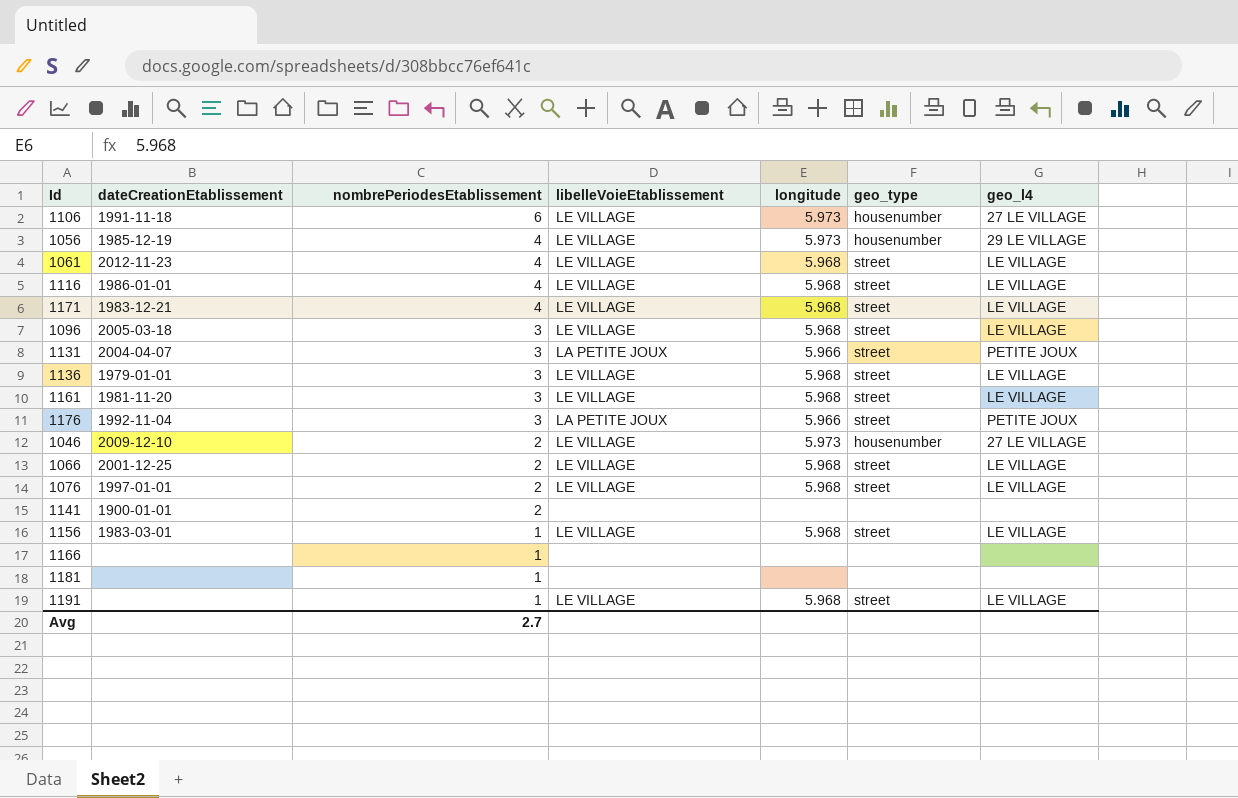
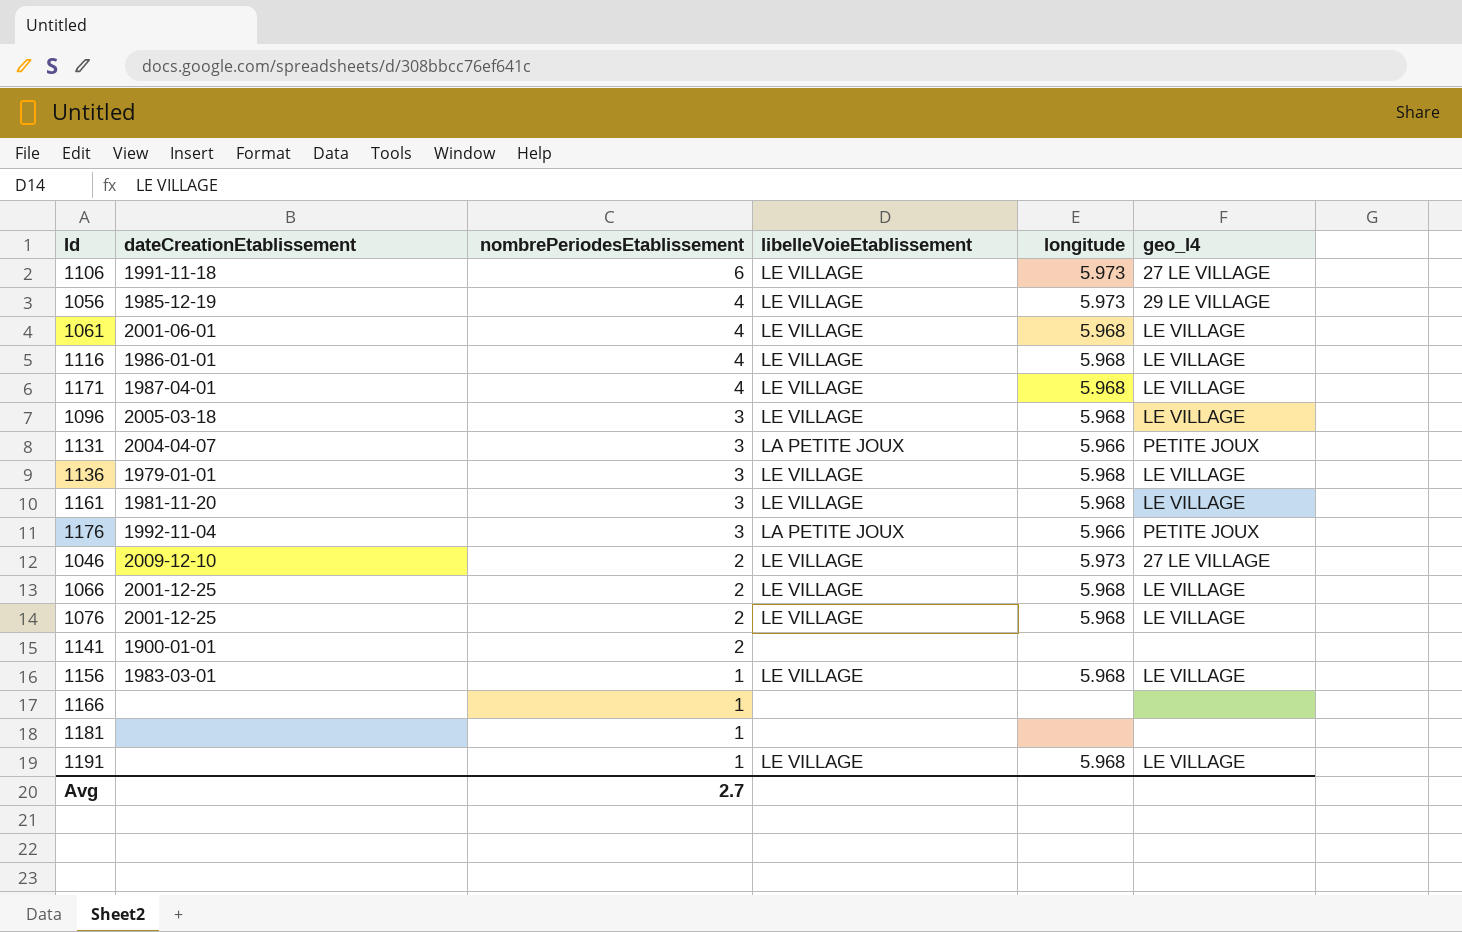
column geo_type | position: 6 -> none
1061 | dateCreationEtablissement: 2012-11-23 -> 2001-06-01
1171 | dateCreationEtablissement: 1983-12-21 -> 1987-04-01
1076 | dateCreationEtablissement: 1997-01-01 -> 2001-12-25

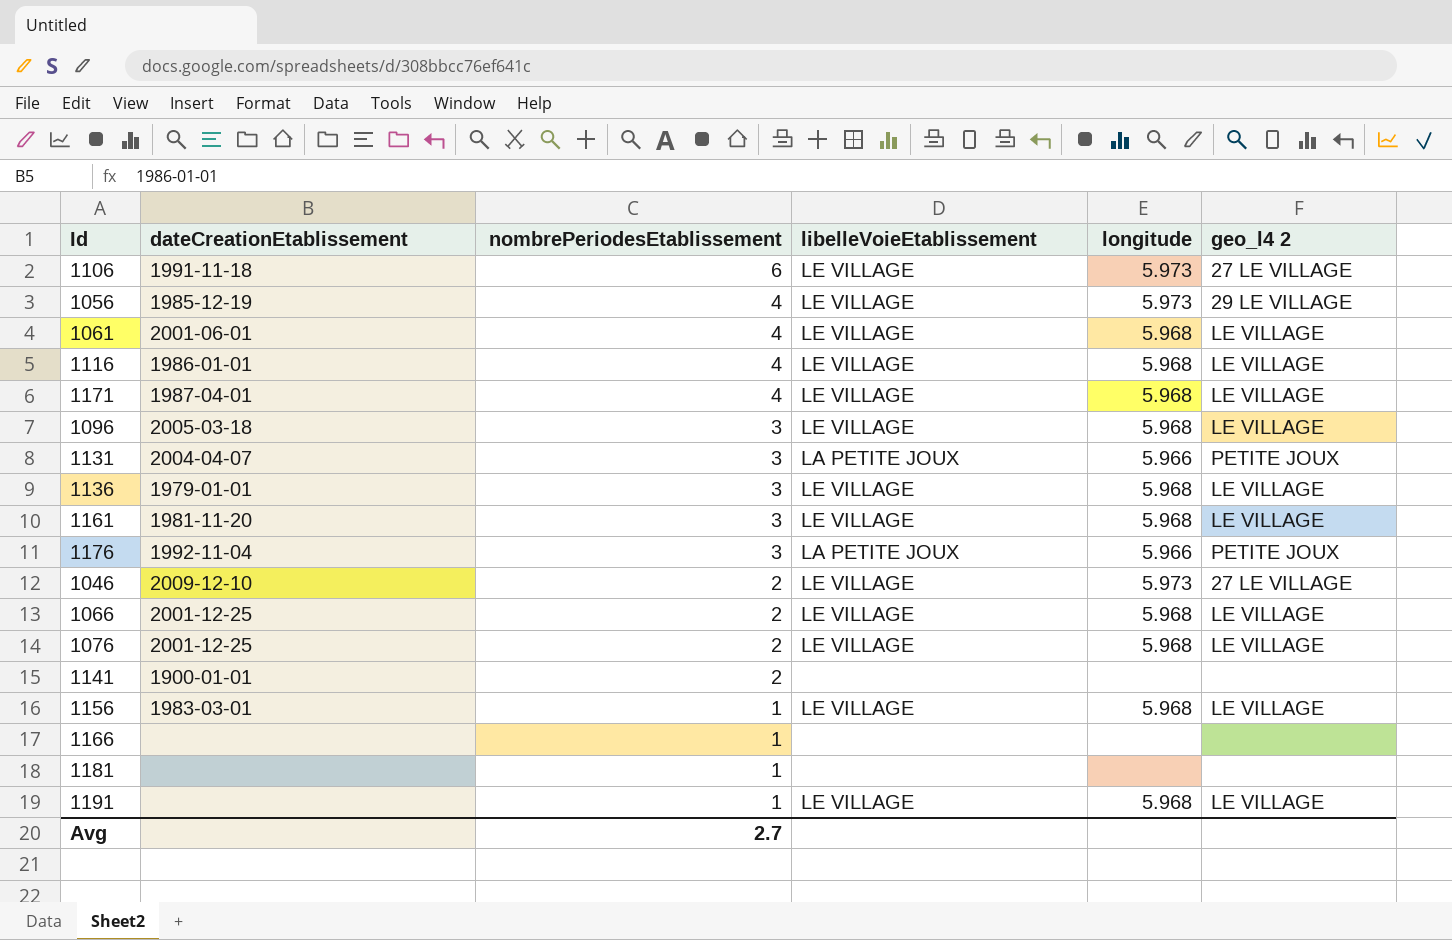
column name: geo_l4 -> geo_l4 2

